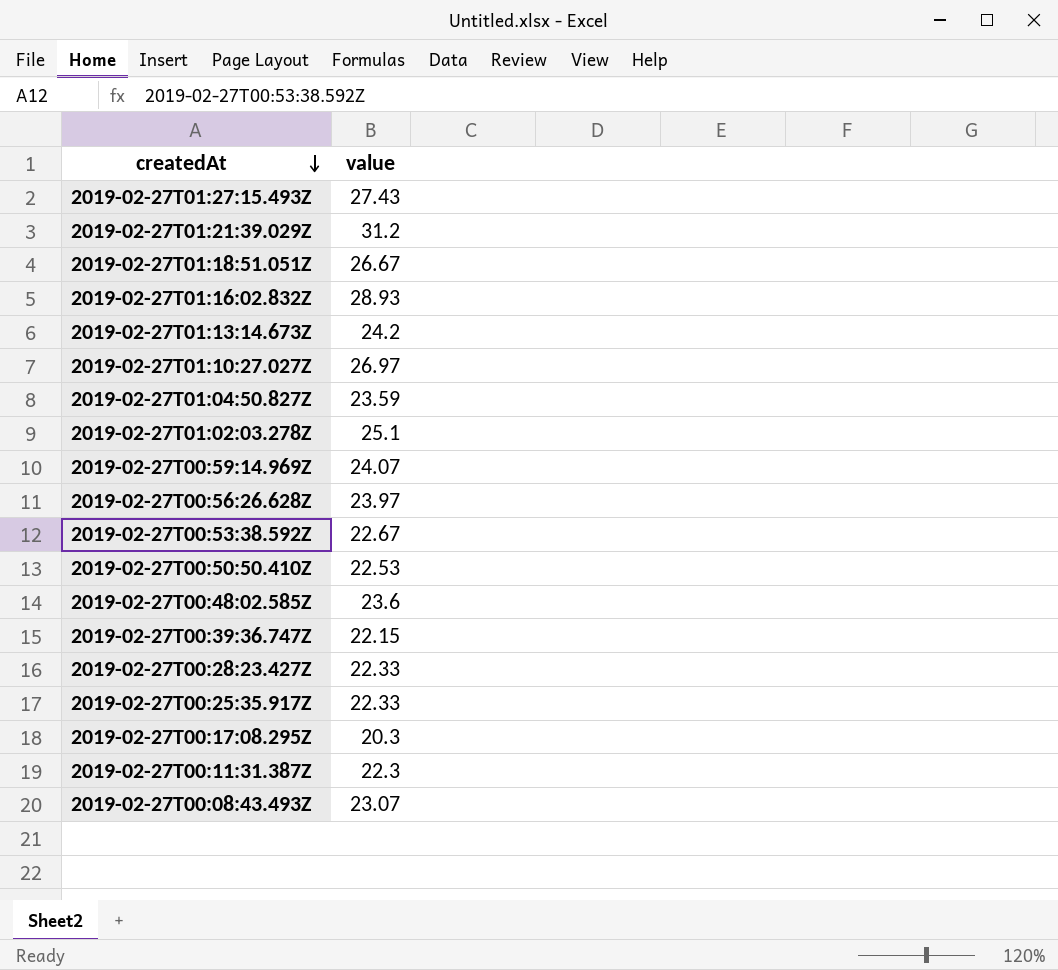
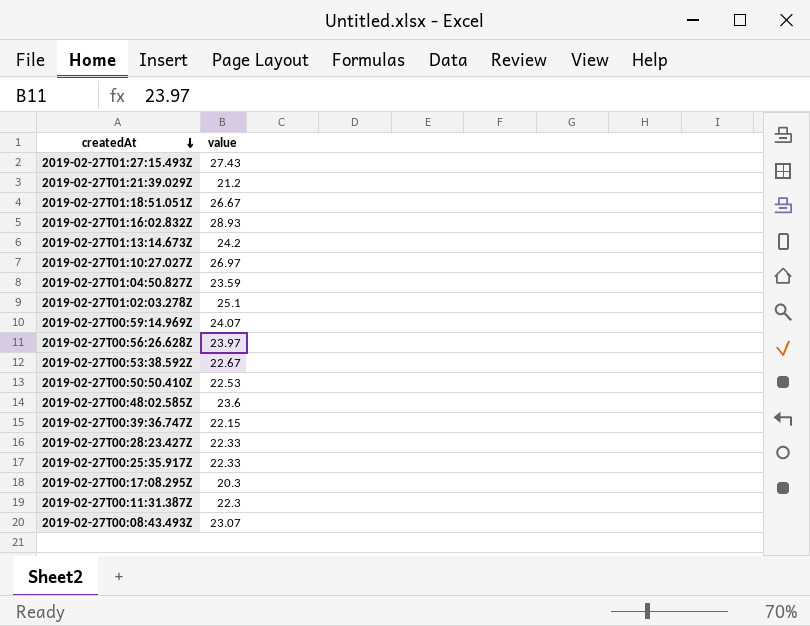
2019-02-27T01:21:39.029Z | value: 31.2 -> 21.2

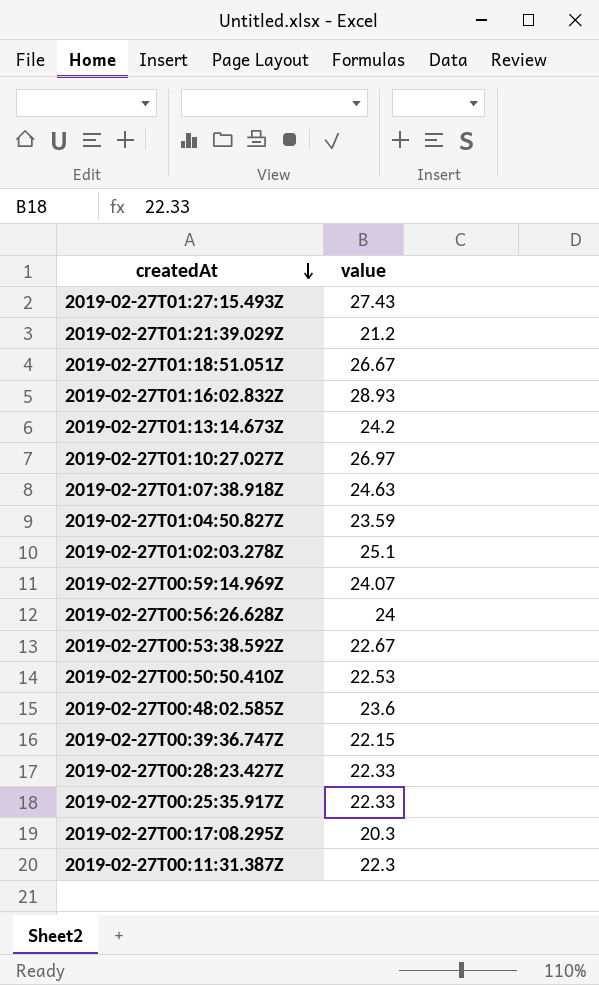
row 2019-02-27T00:08:43.493Z: 23.07 -> none
row 2019-02-27T01:07:38.918Z: none -> 24.63
2019-02-27T00:56:26.628Z | value: 23.97 -> 24

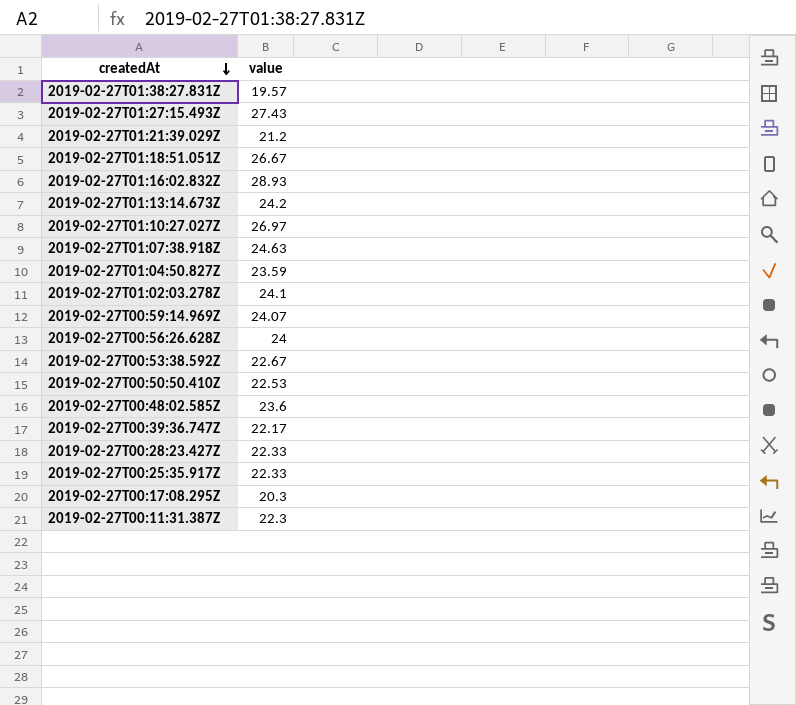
row 2019-02-27T01:38:27.831Z: none -> 19.57
2019-02-27T01:02:03.278Z | value: 25.1 -> 24.1
2019-02-27T00:39:36.747Z | value: 22.15 -> 22.17

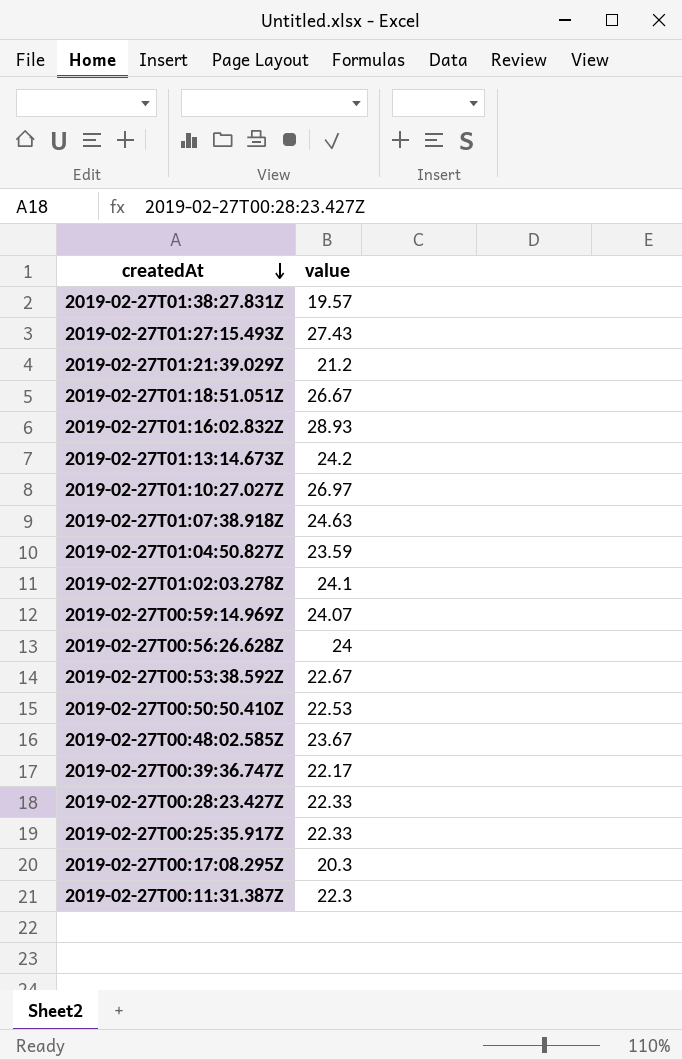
2019-02-27T00:48:02.585Z | value: 23.6 -> 23.67

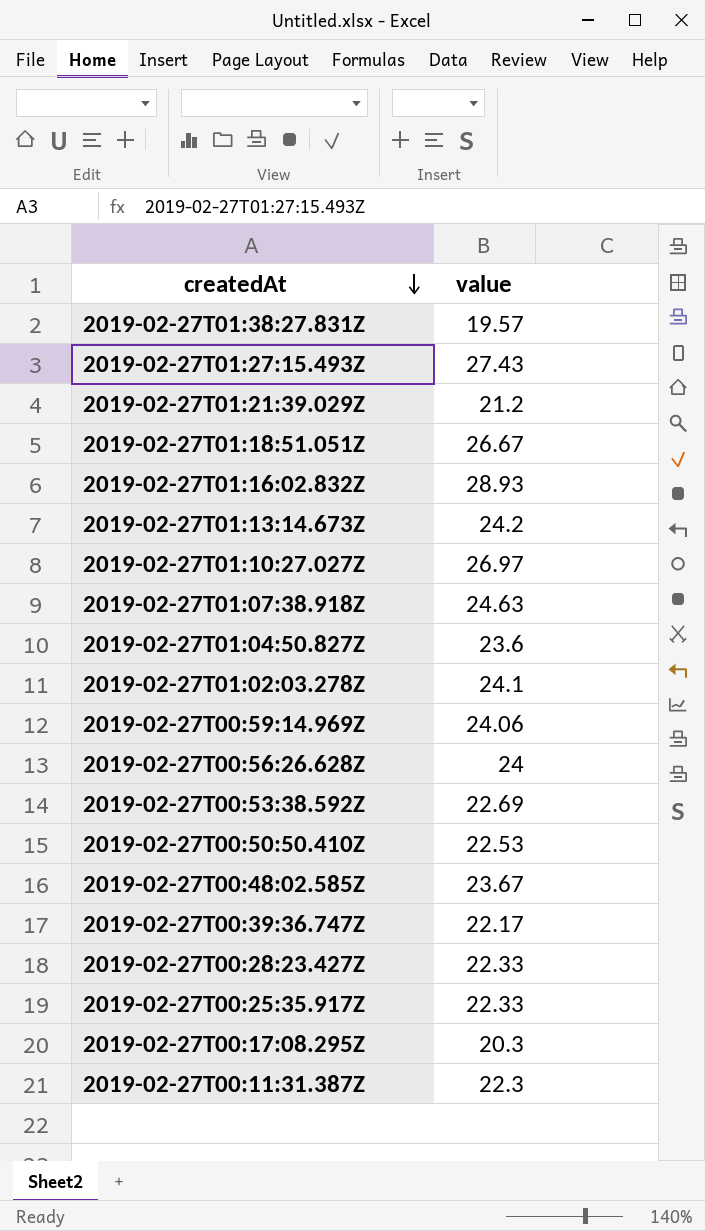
2019-02-27T01:04:50.827Z | value: 23.59 -> 23.6
2019-02-27T00:59:14.969Z | value: 24.07 -> 24.06
2019-02-27T00:53:38.592Z | value: 22.67 -> 22.69

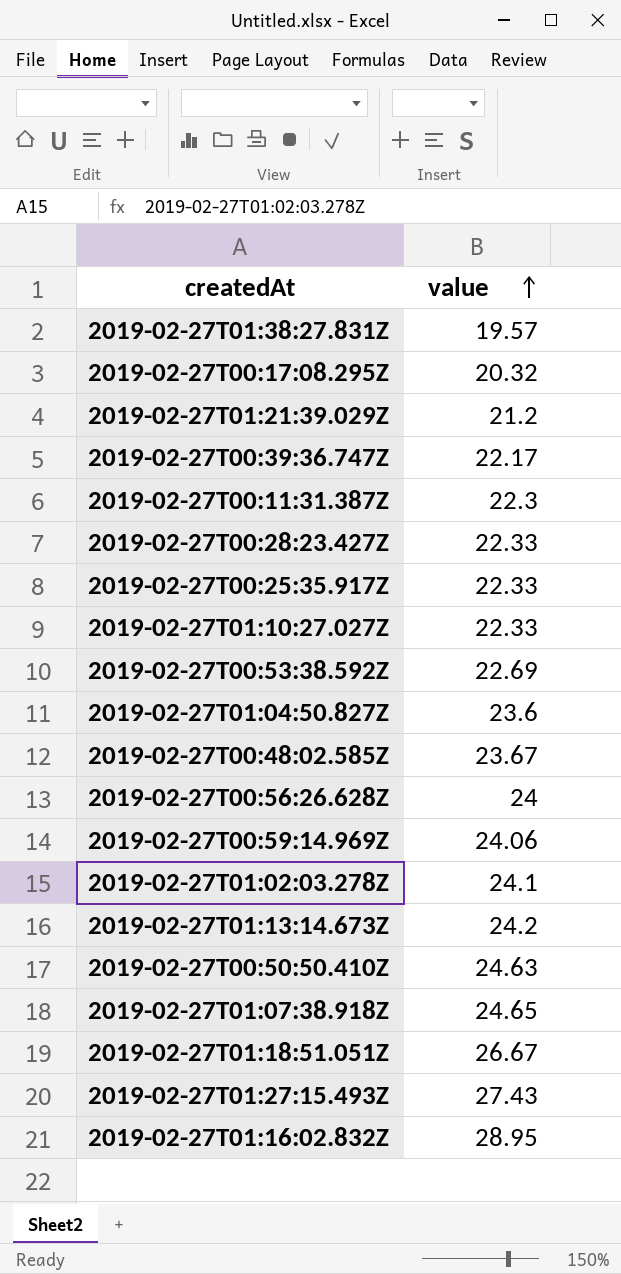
row order: createdAt descending -> value ascending
2019-02-27T00:17:08.295Z | value: 20.3 -> 20.32
2019-02-27T01:10:27.027Z | value: 26.97 -> 22.33
2019-02-27T00:50:50.410Z | value: 22.53 -> 24.63
2019-02-27T01:07:38.918Z | value: 24.63 -> 24.65
2019-02-27T01:16:02.832Z | value: 28.93 -> 28.95

